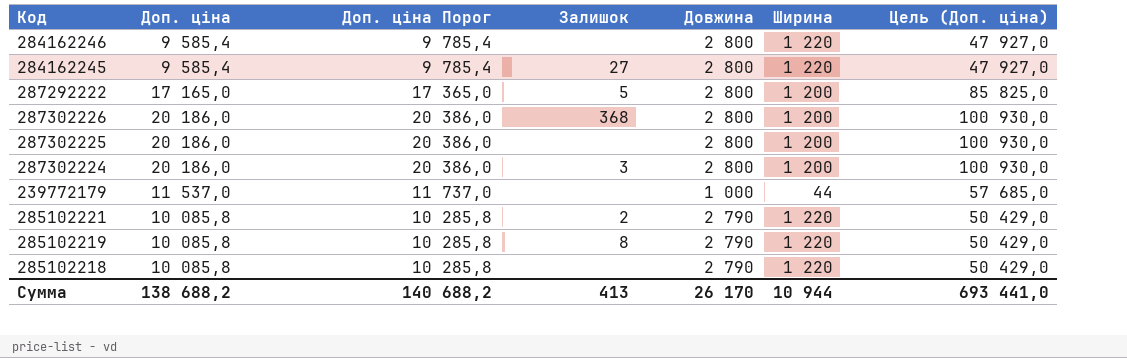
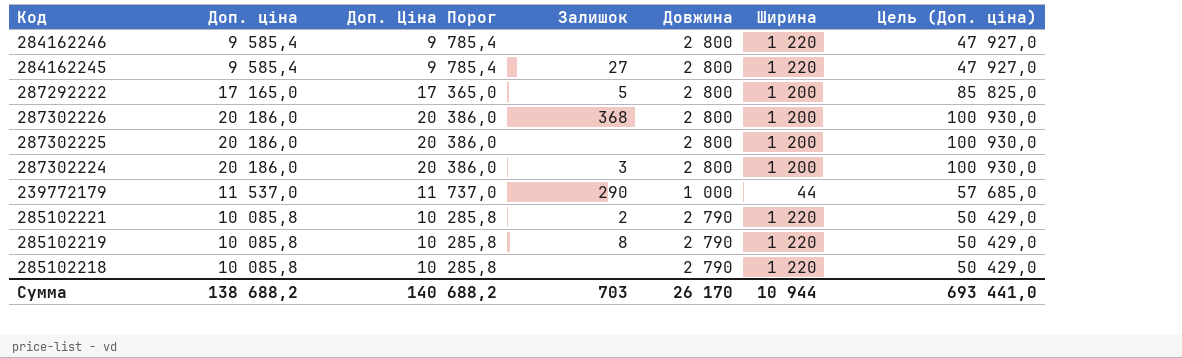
column name: Доп. ціна Порог -> Доп. Ціна Порог
239772179 | Залишок: none -> 290
Сумма | Залишок: 413 -> 703

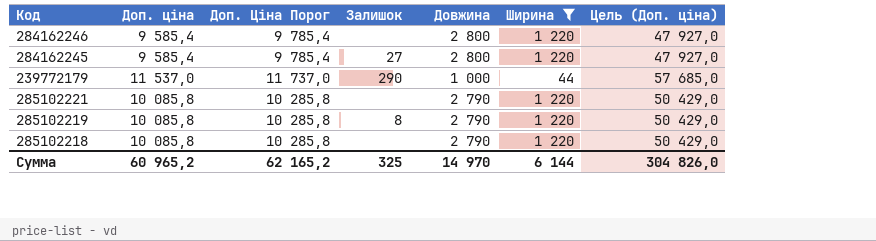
filter: none -> Ширина != 1 200
285102221 | Залишок: 2 -> none
Сумма | Доп. ціна: 138 688,2 -> 60 965,2
Сумма | Доп. Ціна Порог: 140 688,2 -> 62 165,2
Сумма | Залишок: 703 -> 325
Сумма | Довжина: 26 170 -> 14 970
Сумма | Ширина: 10 944 -> 6 144
Сумма | Цель (Доп. ціна): 693 441,0 -> 304 826,0

